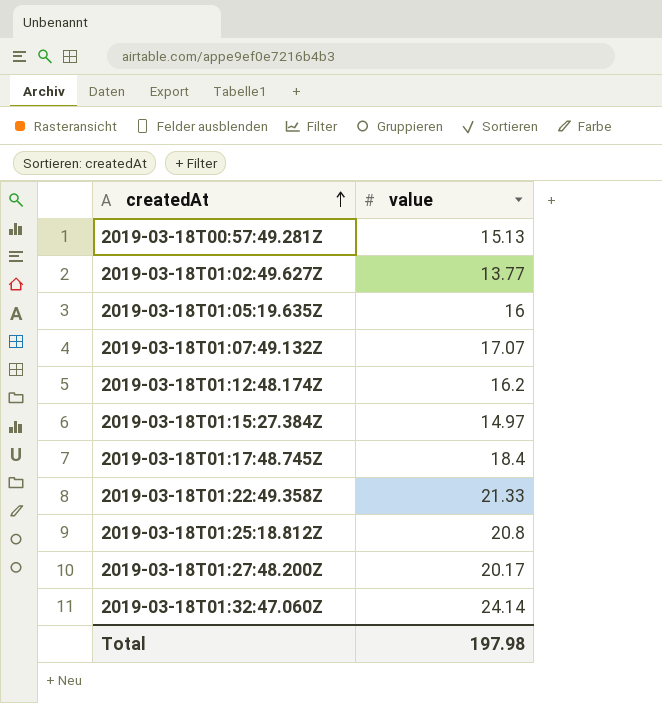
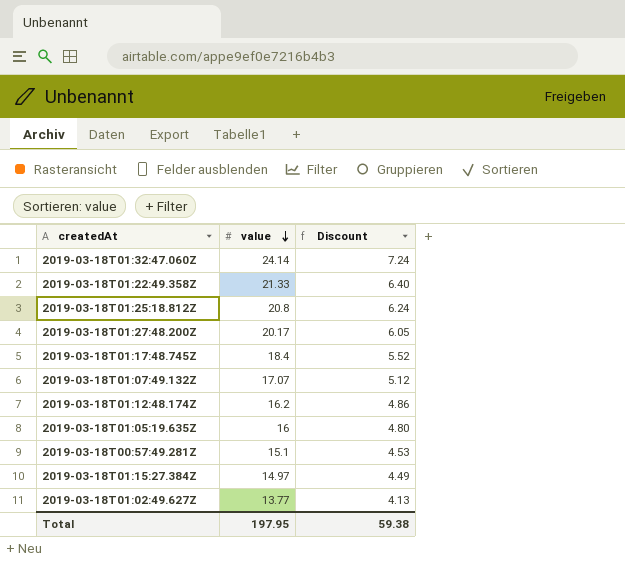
row order: createdAt ascending -> value descending
column Discount | formula: none -> [value] * 0.3
2019-03-18T00:57:49.281Z | value: 15.13 -> 15.1
Total | value: 197.98 -> 197.95

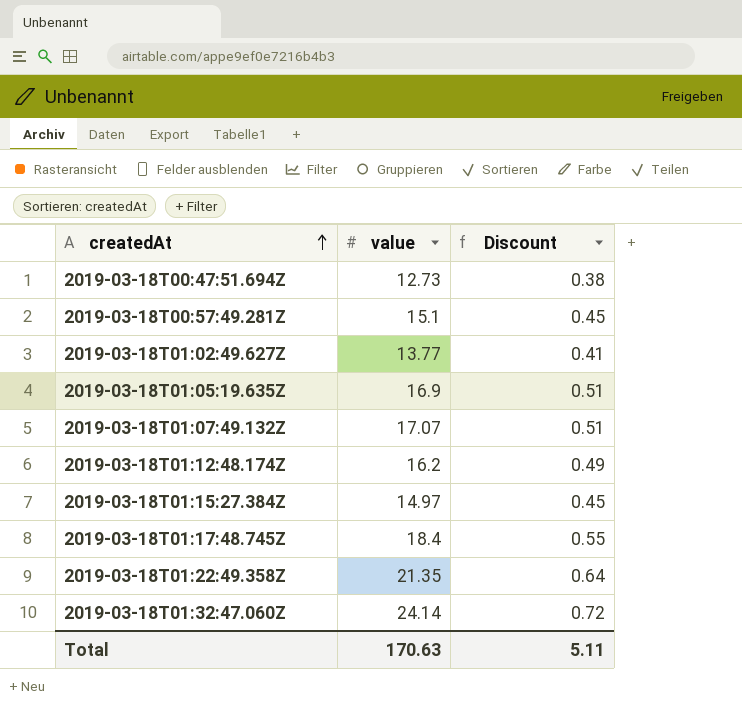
row order: value descending -> createdAt ascending
column Discount | formula: [value] * 0.3 -> [value] * 0.03
row 2019-03-18T01:25:18.812Z: 20.8 | 6.24 -> none
row 2019-03-18T01:27:48.200Z: 20.17 | 6.05 -> none
row 2019-03-18T00:47:51.694Z: none -> 12.73 | 0.38
2019-03-18T01:05:19.635Z | value: 16 -> 16.9
2019-03-18T01:22:49.358Z | value: 21.33 -> 21.35
Total | value: 197.95 -> 170.63
Total | Discount: 59.38 -> 5.11

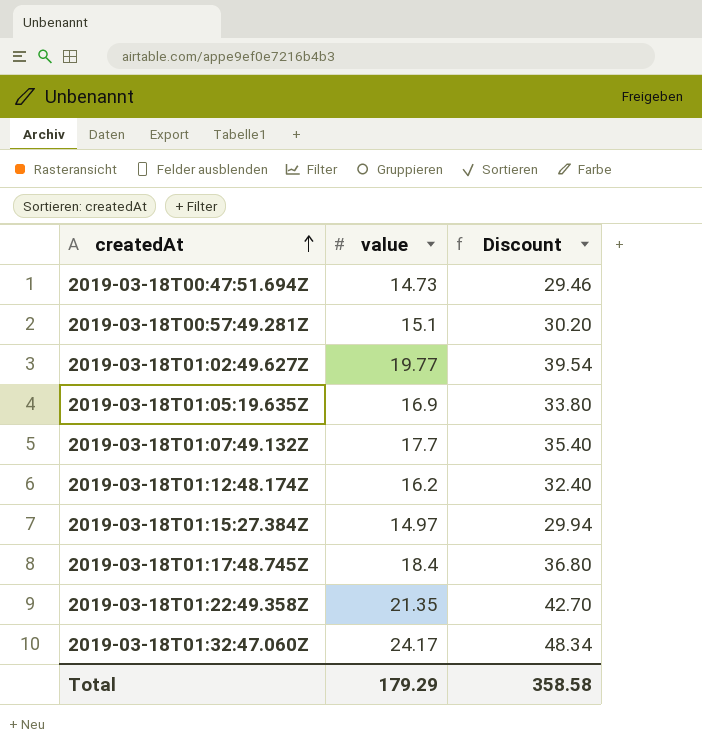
column Discount | formula: [value] * 0.03 -> [value] * 2
2019-03-18T00:47:51.694Z | value: 12.73 -> 14.73
2019-03-18T01:02:49.627Z | value: 13.77 -> 19.77
2019-03-18T01:07:49.132Z | value: 17.07 -> 17.7
2019-03-18T01:32:47.060Z | value: 24.14 -> 24.17
Total | value: 170.63 -> 179.29
Total | Discount: 5.11 -> 358.58

